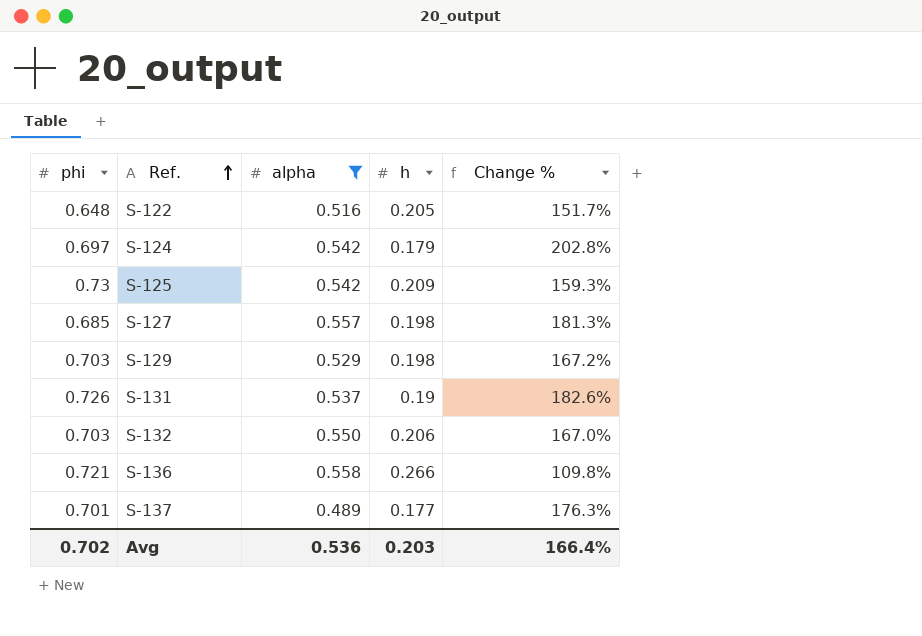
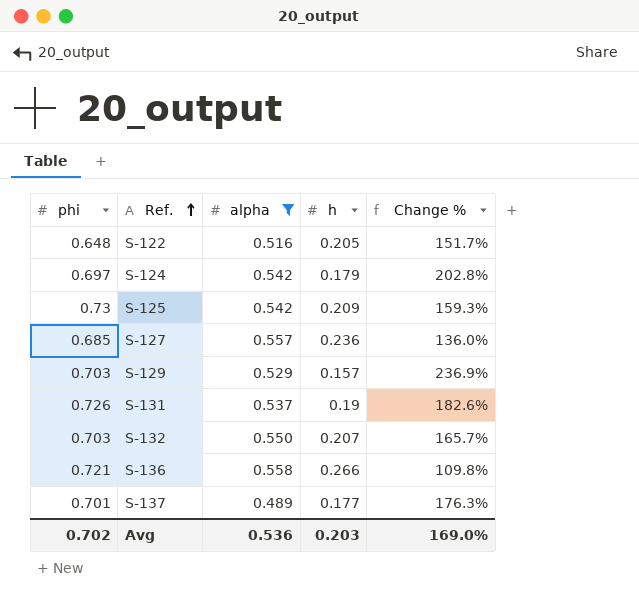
S-127 | h: 0.198 -> 0.236
S-127 | Change %: 181.3% -> 136.0%
S-129 | h: 0.198 -> 0.157
S-129 | Change %: 167.2% -> 236.9%
S-132 | h: 0.206 -> 0.207
S-132 | Change %: 167.0% -> 165.7%
Avg | Change %: 166.4% -> 169.0%

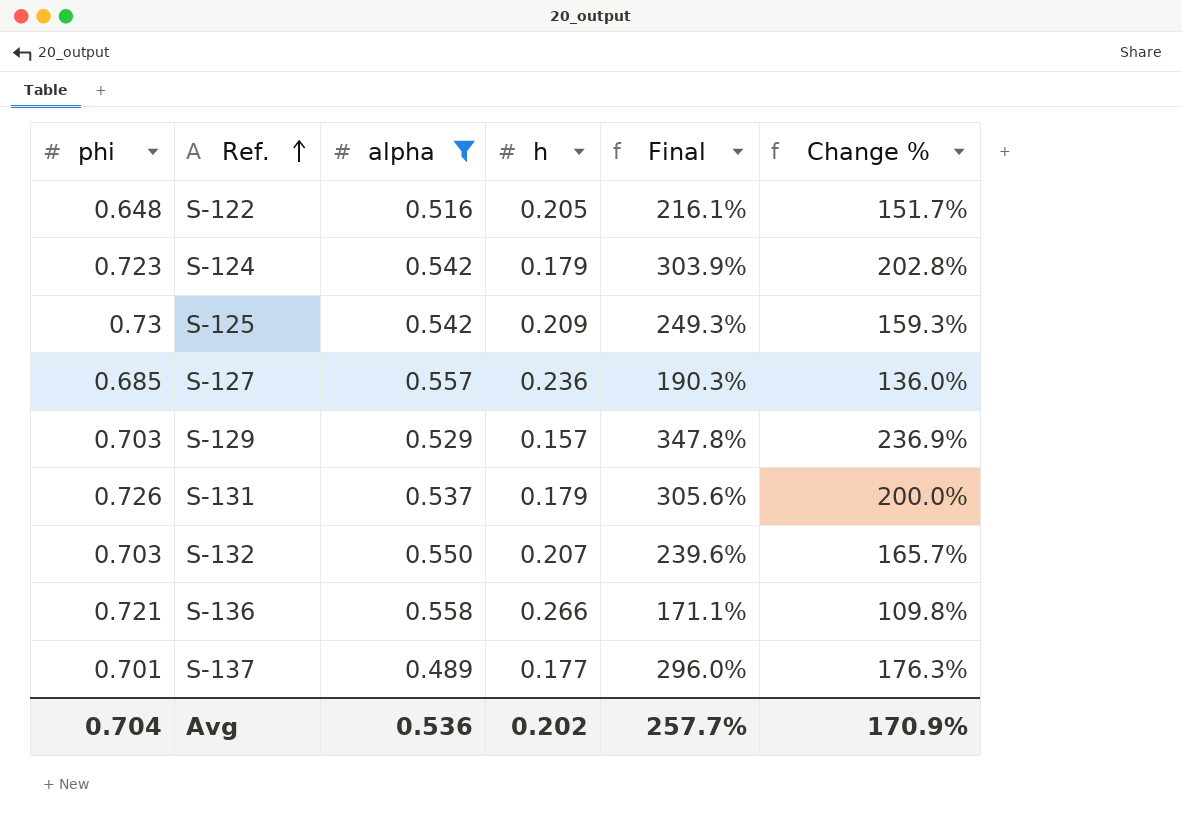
column Final | formula: none -> ([phi] - [h]) / [h]
S-124 | phi: 0.697 -> 0.723
S-131 | h: 0.19 -> 0.179
S-131 | Change %: 182.6% -> 200.0%
Avg | phi: 0.702 -> 0.704
Avg | h: 0.203 -> 0.202
Avg | Change %: 169.0% -> 170.9%

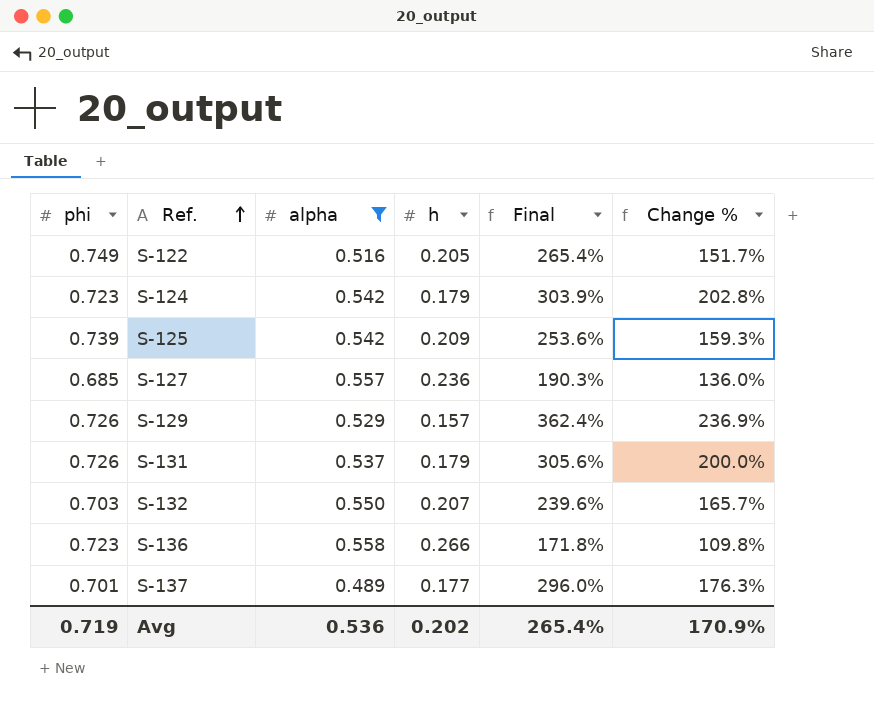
S-122 | phi: 0.648 -> 0.749
S-122 | Final: 216.1% -> 265.4%
S-125 | phi: 0.73 -> 0.739
S-125 | Final: 249.3% -> 253.6%
S-129 | phi: 0.703 -> 0.726
S-129 | Final: 347.8% -> 362.4%
S-136 | phi: 0.721 -> 0.723
S-136 | Final: 171.1% -> 171.8%
Avg | phi: 0.704 -> 0.719
Avg | Final: 257.7% -> 265.4%

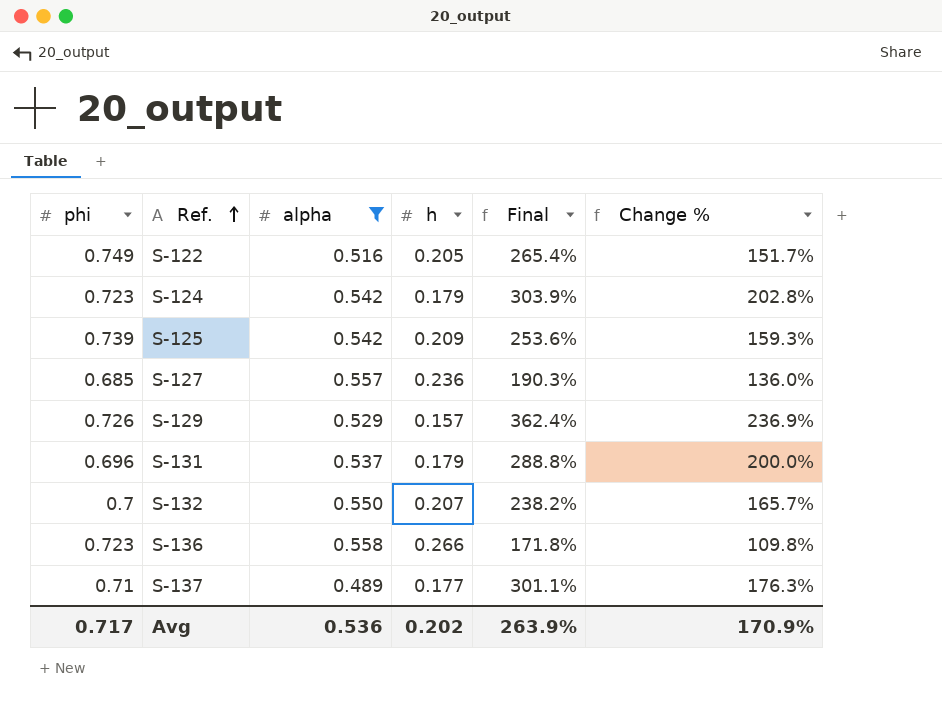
S-131 | phi: 0.726 -> 0.696
S-131 | Final: 305.6% -> 288.8%
S-132 | phi: 0.703 -> 0.7
S-132 | Final: 239.6% -> 238.2%
S-137 | phi: 0.701 -> 0.71
S-137 | Final: 296.0% -> 301.1%
Avg | phi: 0.719 -> 0.717
Avg | Final: 265.4% -> 263.9%

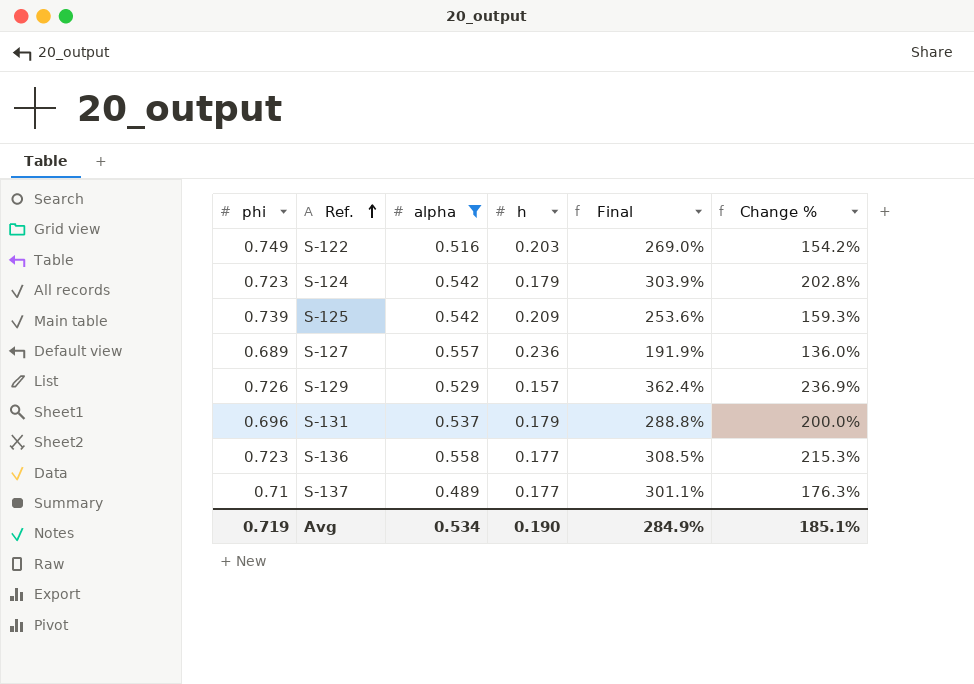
row S-132: 0.7 | 0.550 | 0.207 | 238.2% | 165.7% -> none
S-122 | h: 0.205 -> 0.203
S-122 | Final: 265.4% -> 269.0%
S-122 | Change %: 151.7% -> 154.2%
S-127 | phi: 0.685 -> 0.689
S-127 | Final: 190.3% -> 191.9%
S-136 | h: 0.266 -> 0.177
S-136 | Final: 171.8% -> 308.5%
S-136 | Change %: 109.8% -> 215.3%
Avg | phi: 0.717 -> 0.719
Avg | alpha: 0.536 -> 0.534
Avg | h: 0.202 -> 0.190
Avg | Final: 263.9% -> 284.9%
Avg | Change %: 170.9% -> 185.1%

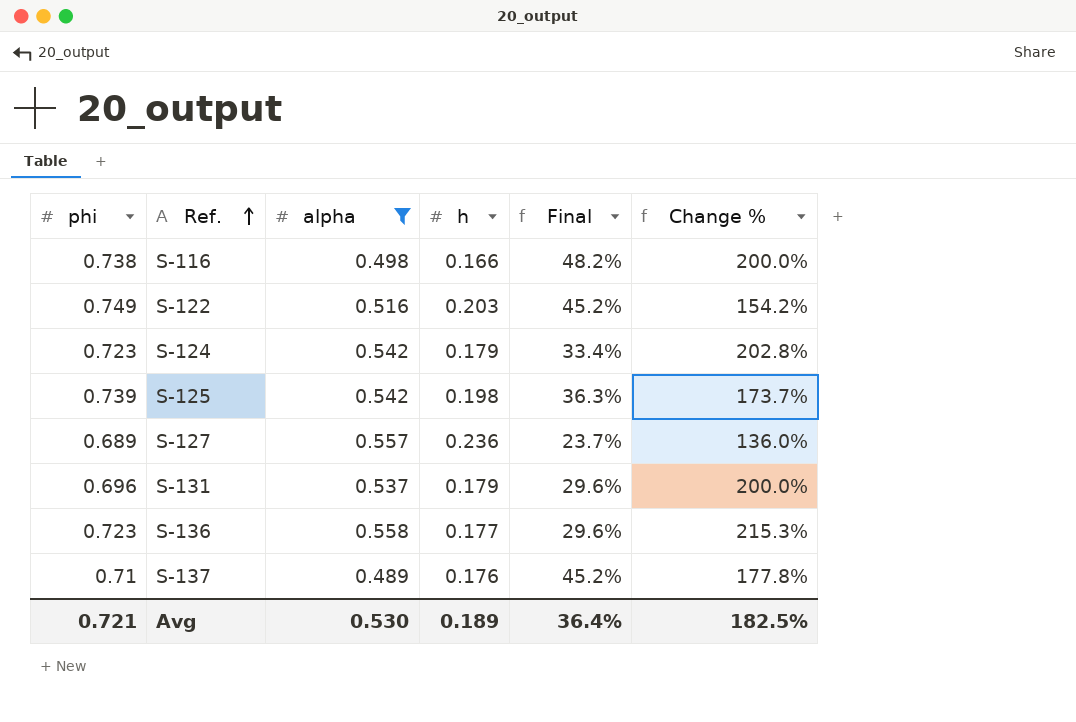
column Final | formula: ([phi] - [h]) / [h] -> ([phi] - [alpha]) / [alpha]
row S-129: 0.726 | 0.529 | 0.157 | 362.4% | 236.9% -> none
row S-116: none -> 0.738 | 0.498 | 0.166 | 48.2% | 200.0%
S-125 | h: 0.209 -> 0.198
S-125 | Change %: 159.3% -> 173.7%
S-137 | h: 0.177 -> 0.176
S-137 | Change %: 176.3% -> 177.8%
Avg | phi: 0.719 -> 0.721
Avg | alpha: 0.534 -> 0.530
Avg | h: 0.190 -> 0.189
Avg | Final: 284.9% -> 36.4%
Avg | Change %: 185.1% -> 182.5%

